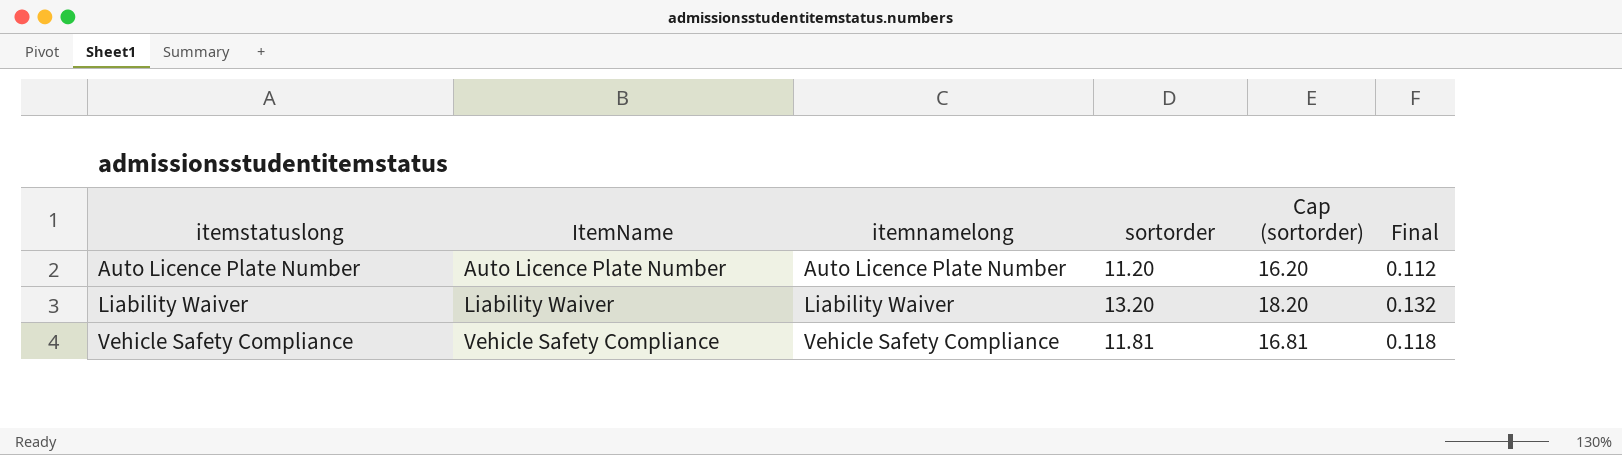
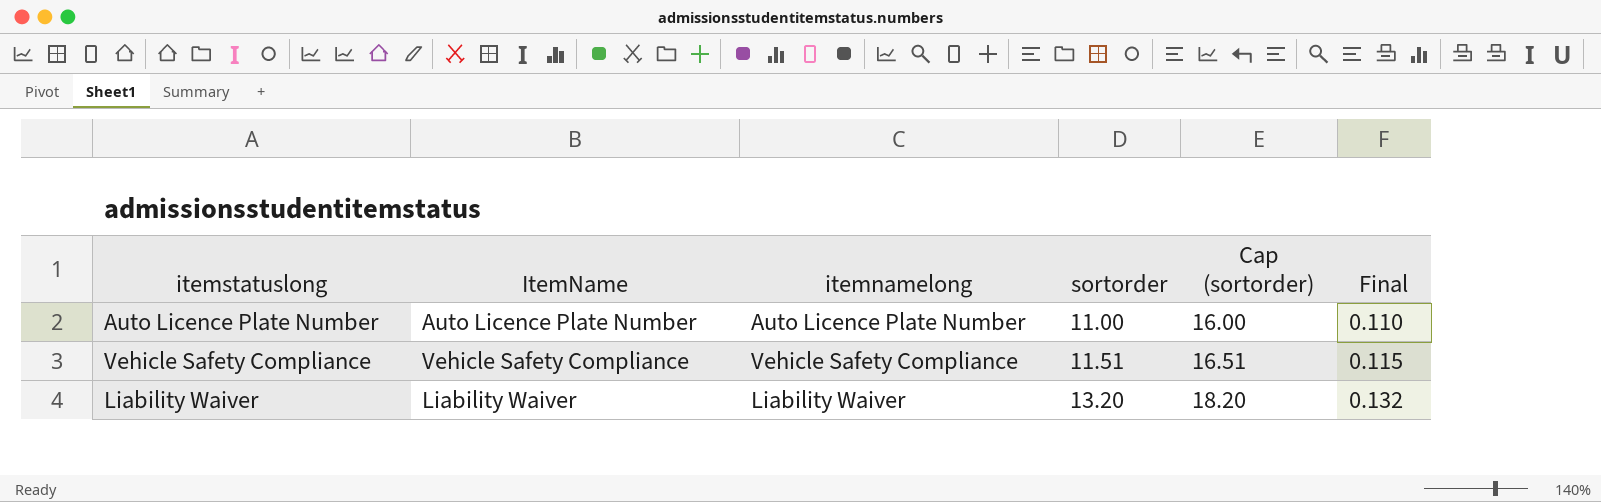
row order: itemstatuslong ascending -> sortorder ascending
Auto Licence Plate Number | sortorder: 11.20 -> 11.00
Auto Licence Plate Number | Cap (sortorder): 16.20 -> 16.00
Auto Licence Plate Number | Final: 0.112 -> 0.110
Vehicle Safety Compliance | sortorder: 11.81 -> 11.51
Vehicle Safety Compliance | Cap (sortorder): 16.81 -> 16.51
Vehicle Safety Compliance | Final: 0.118 -> 0.115

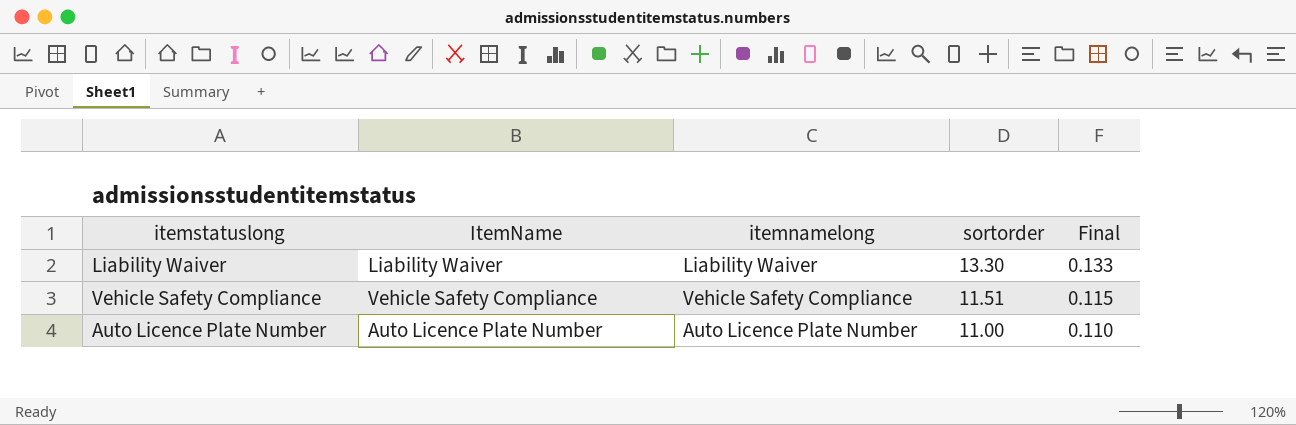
row order: sortorder ascending -> sortorder descending
column Cap (sortorder) | formula: [sortorder] + 5 -> none
Liability Waiver | sortorder: 13.20 -> 13.30
Liability Waiver | Final: 0.132 -> 0.133

